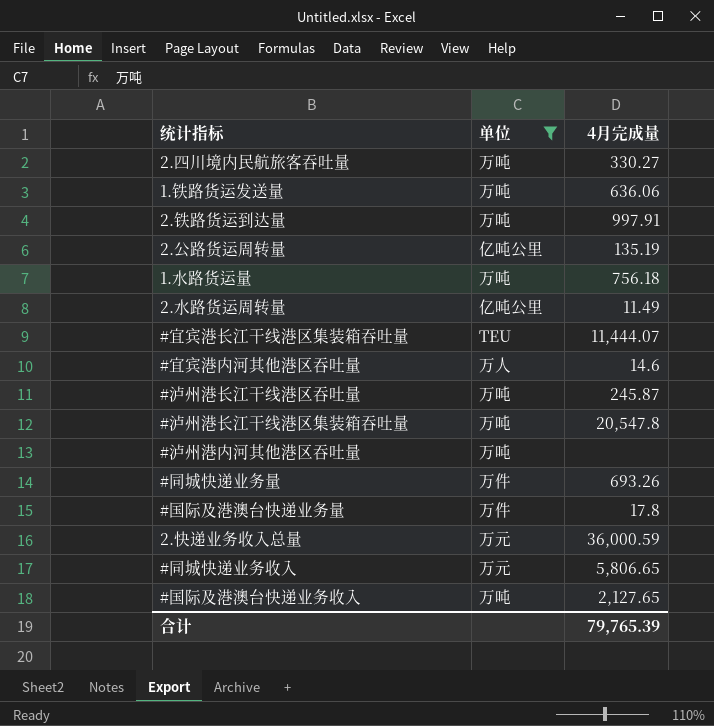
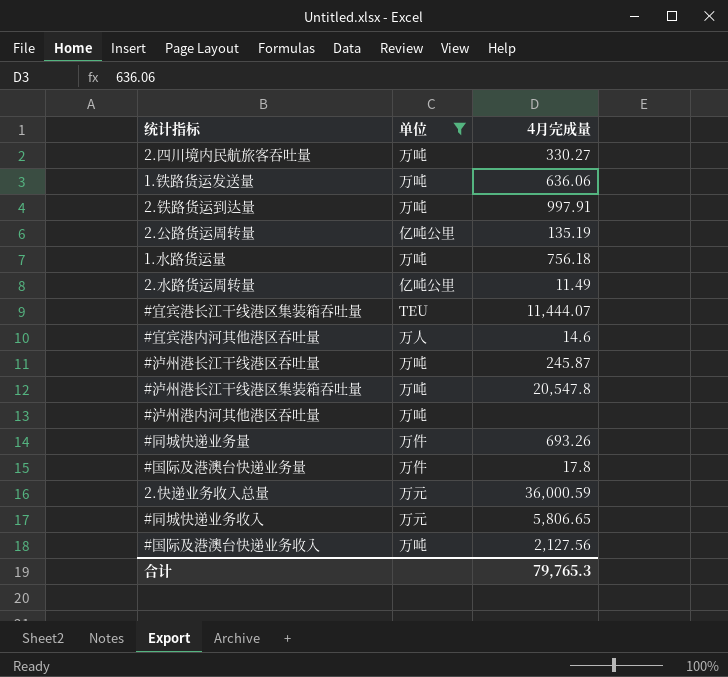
#国际及港澳台快递业务收入 | 4月完成量: 2,127.65 -> 2,127.56
合计 | 4月完成量: 79,765.39 -> 79,765.3

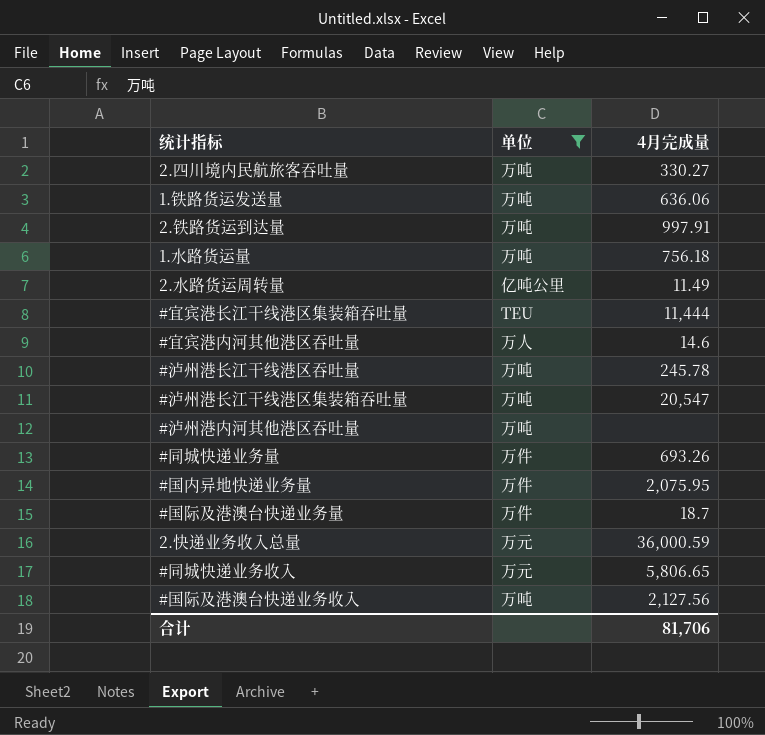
row 2.公路货运周转量: 亿吨公里 | 135.19 -> none
#宜宾港长江干线港区集装箱吞吐量 | 4月完成量: 11,444.07 -> 11,444
#泸州港长江干线港区吞吐量 | 4月完成量: 245.87 -> 245.78
#泸州港长江干线港区集装箱吞吐量 | 4月完成量: 20,547.8 -> 20,547
row #国内异地快递业务量: none -> 万件 | 2,075.95
#国际及港澳台快递业务量 | 4月完成量: 17.8 -> 18.7
合计 | 4月完成量: 79,765.3 -> 81,706

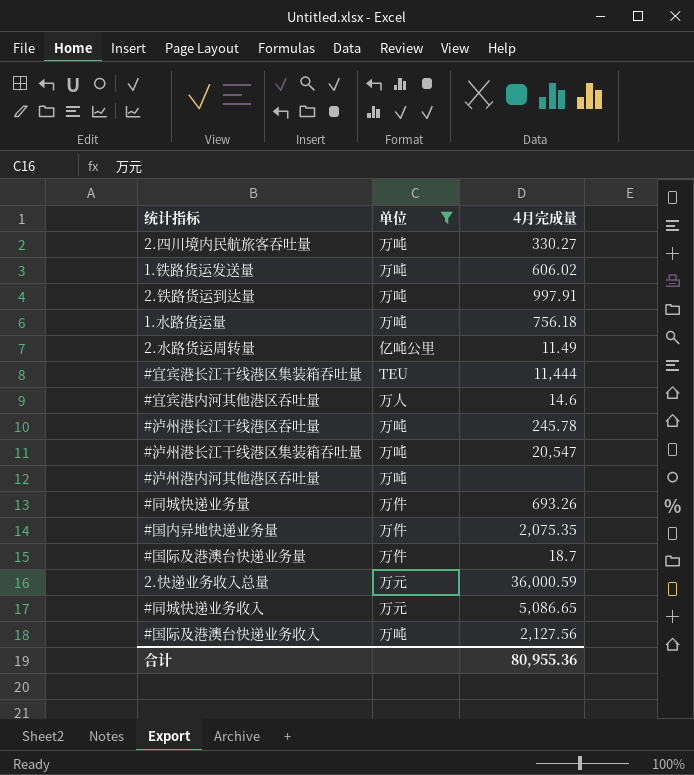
1.铁路货运发送量 | 4月完成量: 636.06 -> 606.02
#国内异地快递业务量 | 4月完成量: 2,075.95 -> 2,075.35
#同城快递业务收入 | 4月完成量: 5,806.65 -> 5,086.65
合计 | 4月完成量: 81,706 -> 80,955.36

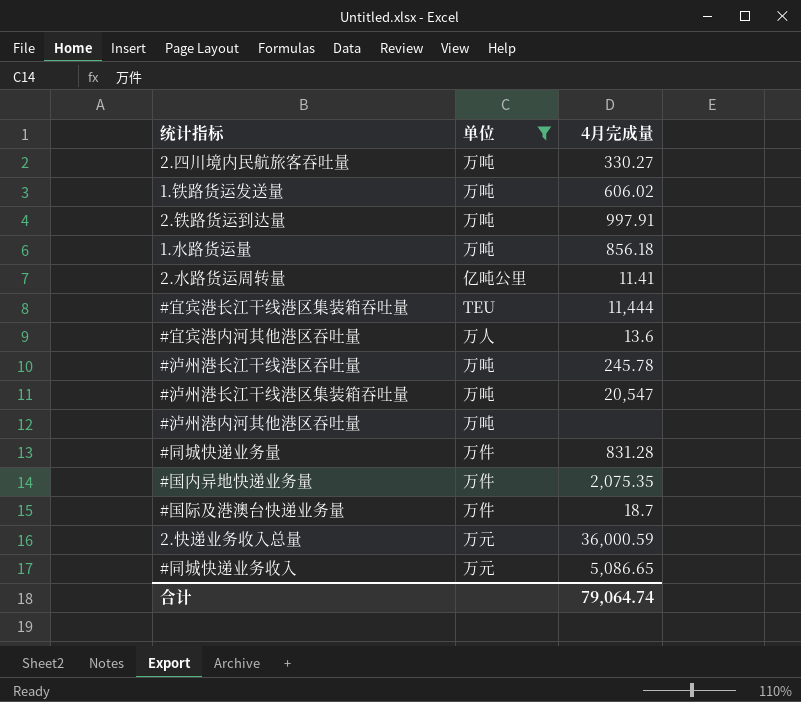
row #国际及港澳台快递业务收入: 万吨 | 2,127.56 -> none
1.水路货运量 | 4月完成量: 756.18 -> 856.18
2.水路货运周转量 | 4月完成量: 11.49 -> 11.41
#宜宾港内河其他港区吞吐量 | 4月完成量: 14.6 -> 13.6
#同城快递业务量 | 4月完成量: 693.26 -> 831.28
合计 | 4月完成量: 80,955.36 -> 79,064.74

